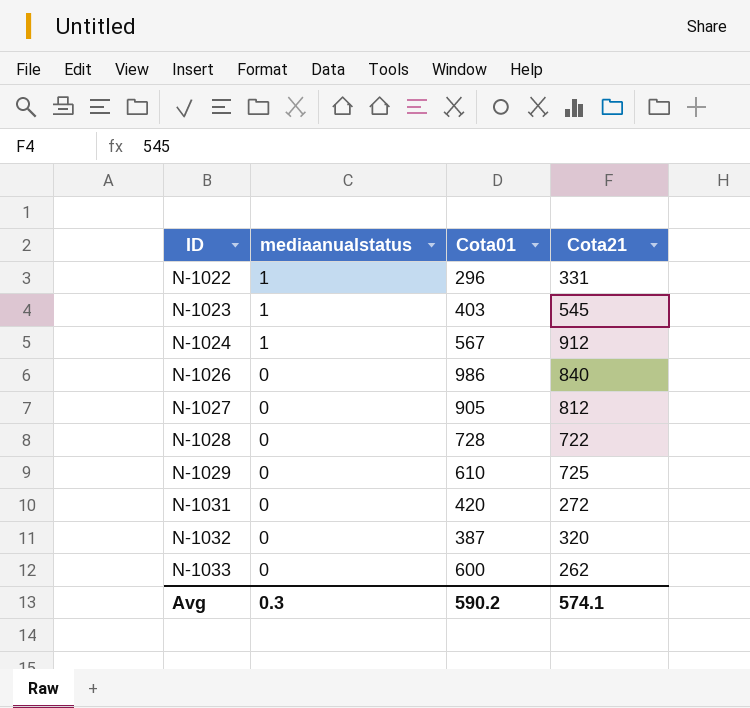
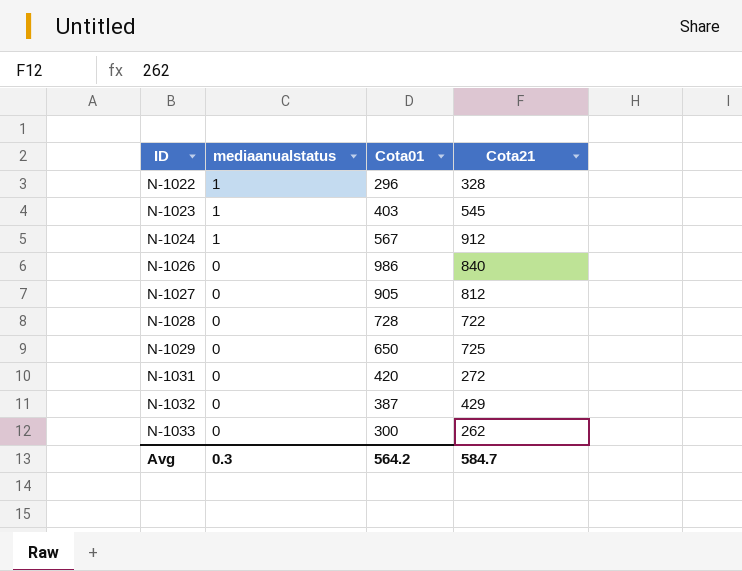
N-1022 | Cota21: 331 -> 328
N-1029 | Cota01: 610 -> 650
N-1032 | Cota21: 320 -> 429
N-1033 | Cota01: 600 -> 300
Avg | Cota01: 590.2 -> 564.2
Avg | Cota21: 574.1 -> 584.7

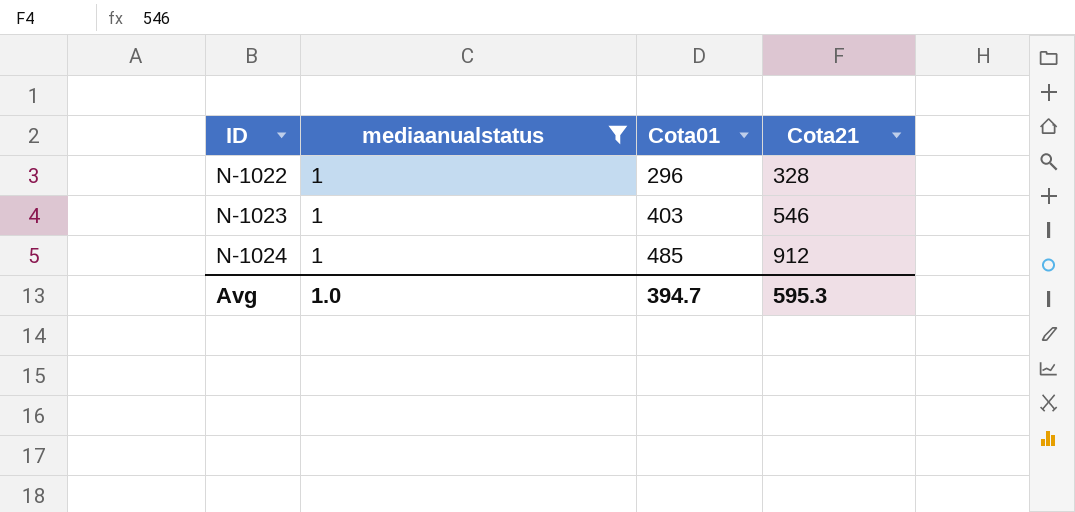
filter: none -> mediaanualstatus = 1
N-1023 | Cota21: 545 -> 546
N-1024 | Cota01: 567 -> 485
Avg | mediaanualstatus: 0.3 -> 1.0
Avg | Cota01: 564.2 -> 394.7
Avg | Cota21: 584.7 -> 595.3

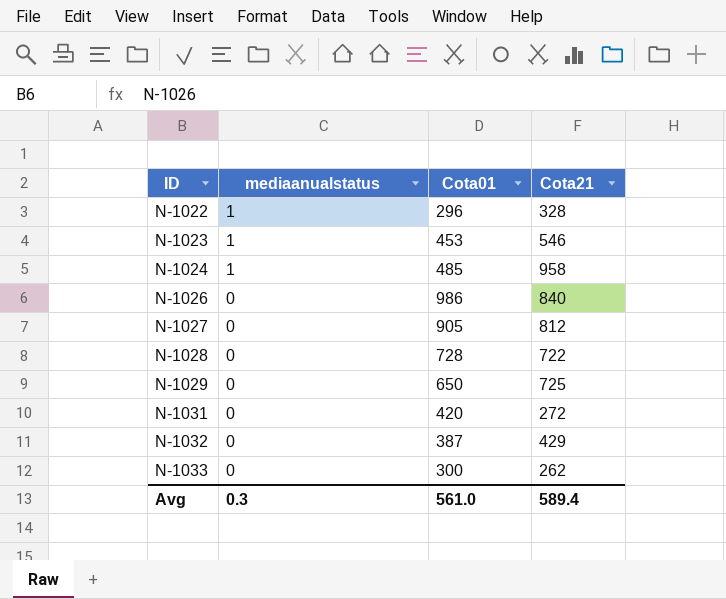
filter: mediaanualstatus = 1 -> none
N-1023 | Cota01: 403 -> 453
N-1024 | Cota21: 912 -> 958
Avg | mediaanualstatus: 1.0 -> 0.3
Avg | Cota01: 394.7 -> 561.0
Avg | Cota21: 595.3 -> 589.4

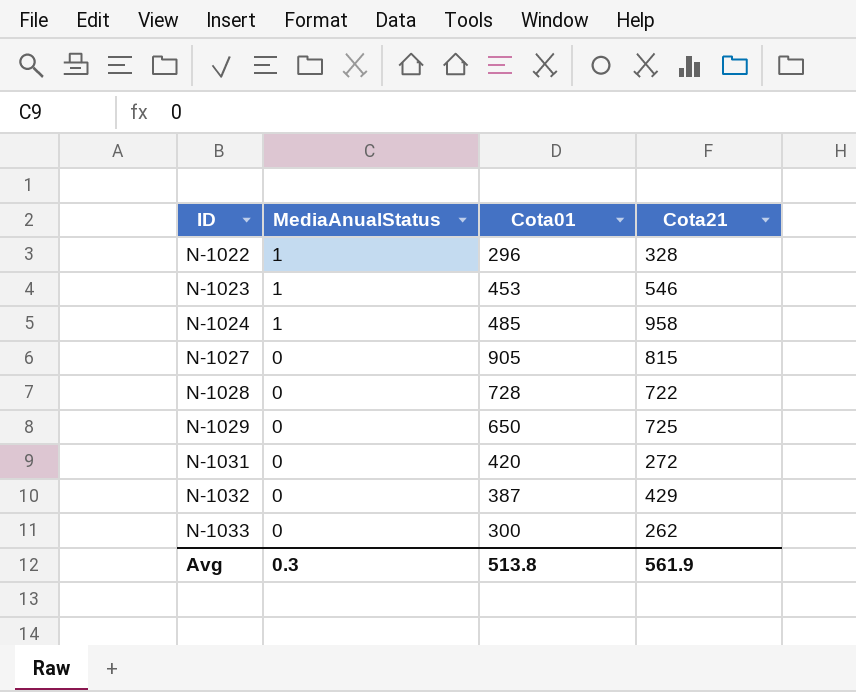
column name: mediaanualstatus -> MediaAnualStatus
row N-1026: 0 | 986 | 840 -> none
N-1027 | Cota21: 812 -> 815
Avg | Cota01: 561.0 -> 513.8
Avg | Cota21: 589.4 -> 561.9

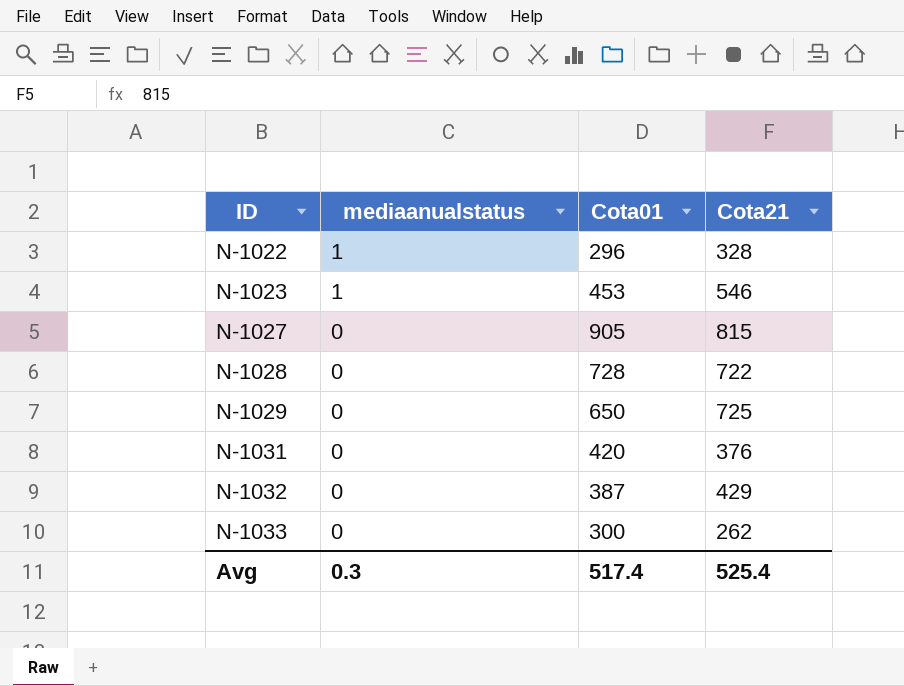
column name: MediaAnualStatus -> mediaanualstatus
row N-1024: 1 | 485 | 958 -> none
N-1031 | Cota21: 272 -> 376
Avg | Cota01: 513.8 -> 517.4
Avg | Cota21: 561.9 -> 525.4

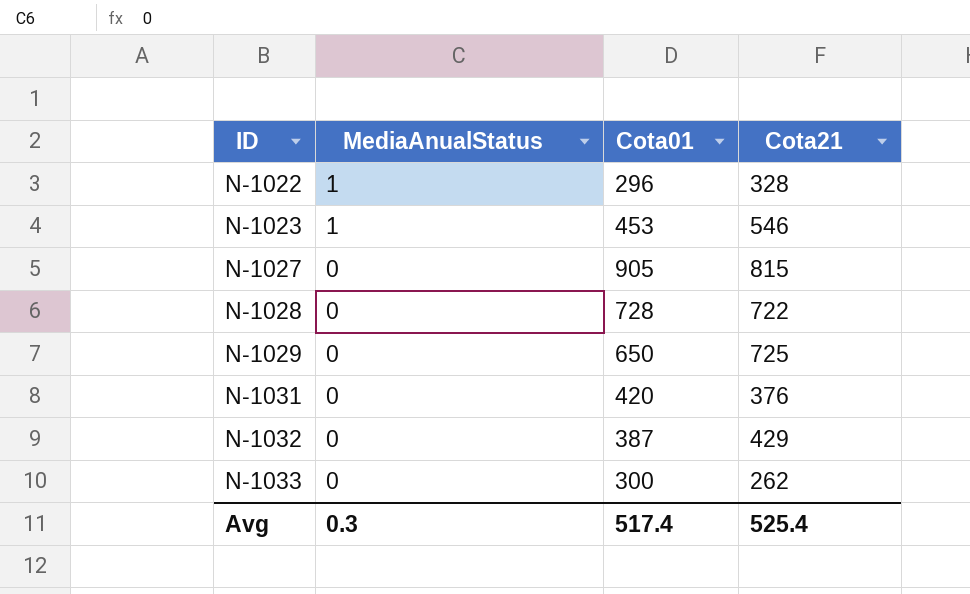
column name: mediaanualstatus -> MediaAnualStatus

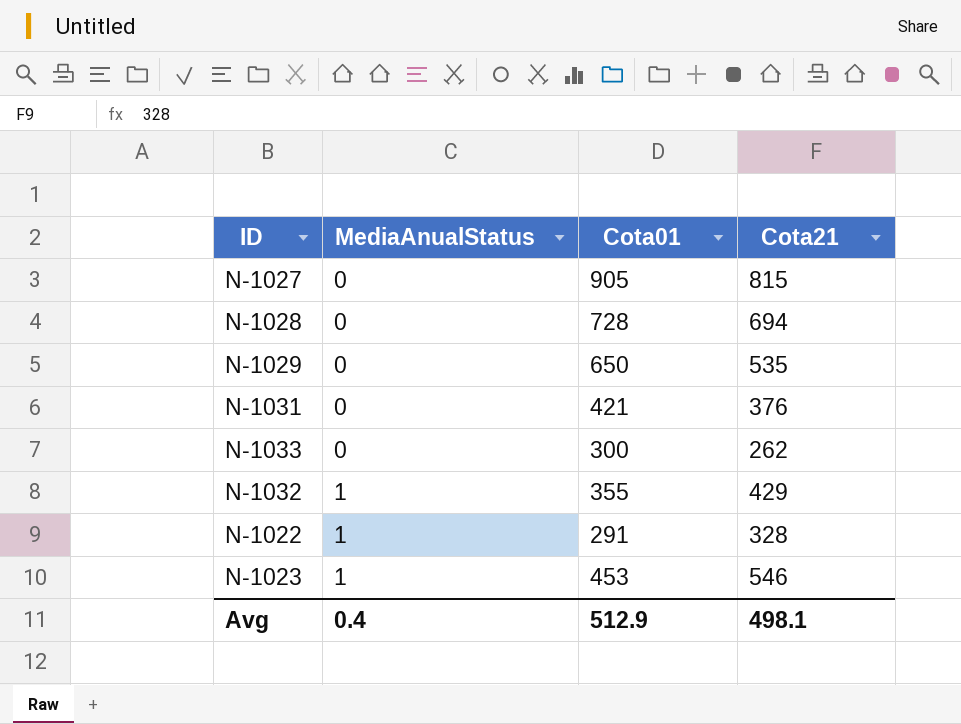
row order: ID ascending -> MediaAnualStatus ascending
N-1028 | Cota21: 722 -> 694
N-1029 | Cota21: 725 -> 535
N-1031 | Cota01: 420 -> 421
N-1032 | MediaAnualStatus: 0 -> 1
N-1032 | Cota01: 387 -> 355
N-1022 | Cota01: 296 -> 291
Avg | MediaAnualStatus: 0.3 -> 0.4
Avg | Cota01: 517.4 -> 512.9
Avg | Cota21: 525.4 -> 498.1

